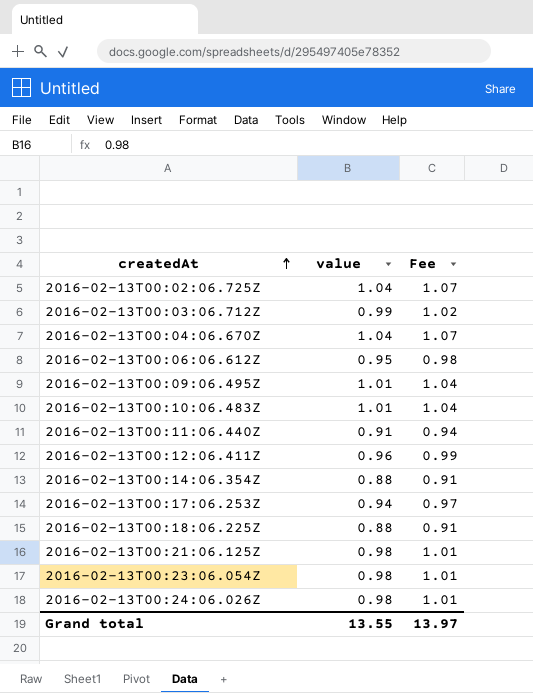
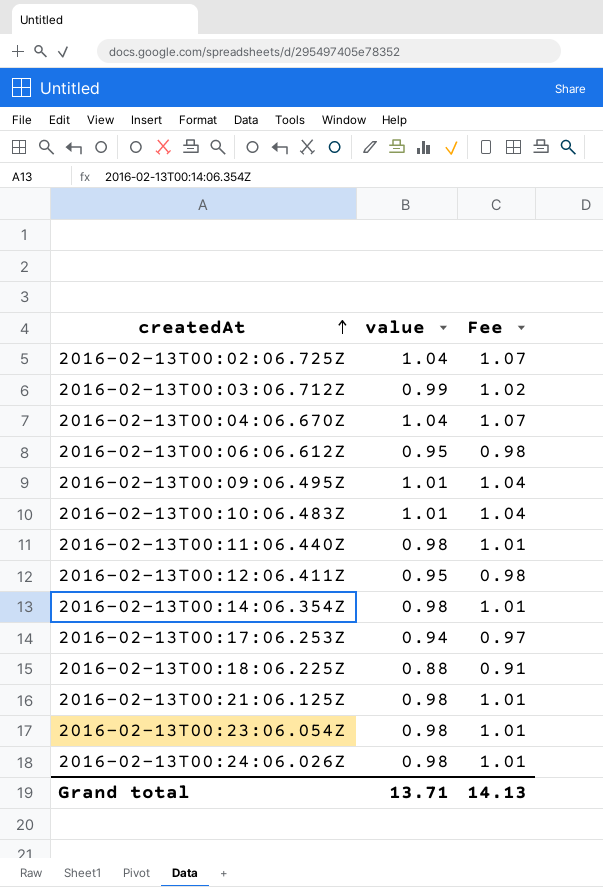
2016-02-13T00:11:06.440Z | value: 0.91 -> 0.98
2016-02-13T00:11:06.440Z | Fee: 0.94 -> 1.01
2016-02-13T00:12:06.411Z | value: 0.96 -> 0.95
2016-02-13T00:12:06.411Z | Fee: 0.99 -> 0.98
2016-02-13T00:14:06.354Z | value: 0.88 -> 0.98
2016-02-13T00:14:06.354Z | Fee: 0.91 -> 1.01
Grand total | value: 13.55 -> 13.71
Grand total | Fee: 13.97 -> 14.13

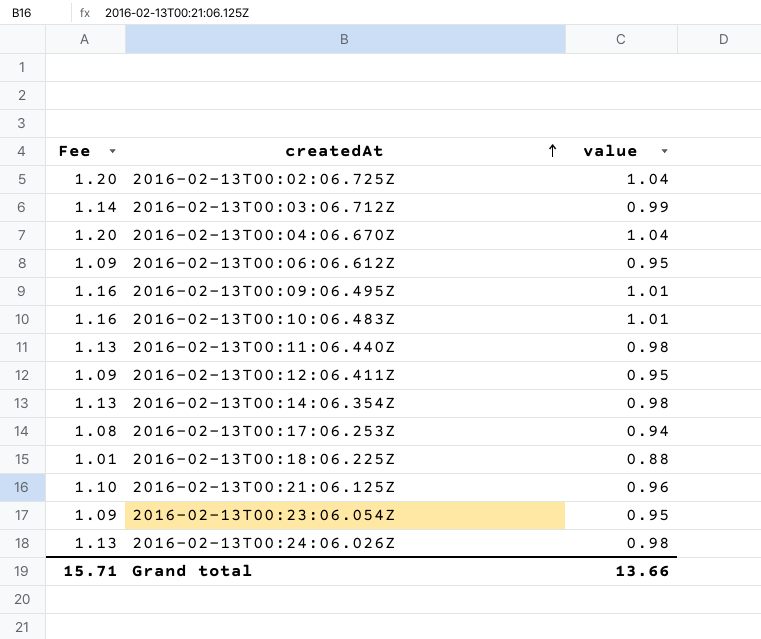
column Fee | formula: [value] * 1.03 -> [value] * 1.15
column Fee | position: 3 -> 1
2016-02-13T00:21:06.125Z | value: 0.98 -> 0.96
2016-02-13T00:23:06.054Z | value: 0.98 -> 0.95
Grand total | Fee: 14.13 -> 15.71
Grand total | value: 13.71 -> 13.66

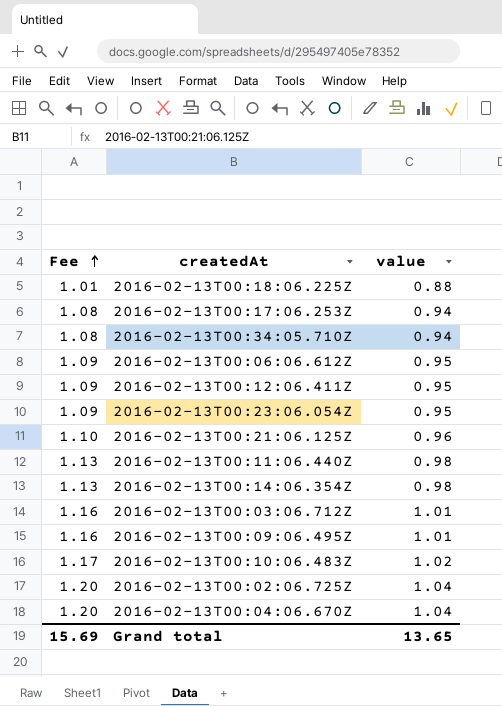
row order: createdAt ascending -> Fee ascending
row 2016-02-13T00:24:06.026Z: 1.13 | 0.98 -> none
row 2016-02-13T00:34:05.710Z: none -> 1.08 | 0.94
2016-02-13T00:03:06.712Z | Fee: 1.14 -> 1.16
2016-02-13T00:03:06.712Z | value: 0.99 -> 1.01
2016-02-13T00:10:06.483Z | Fee: 1.16 -> 1.17
2016-02-13T00:10:06.483Z | value: 1.01 -> 1.02
Grand total | Fee: 15.71 -> 15.69
Grand total | value: 13.66 -> 13.65

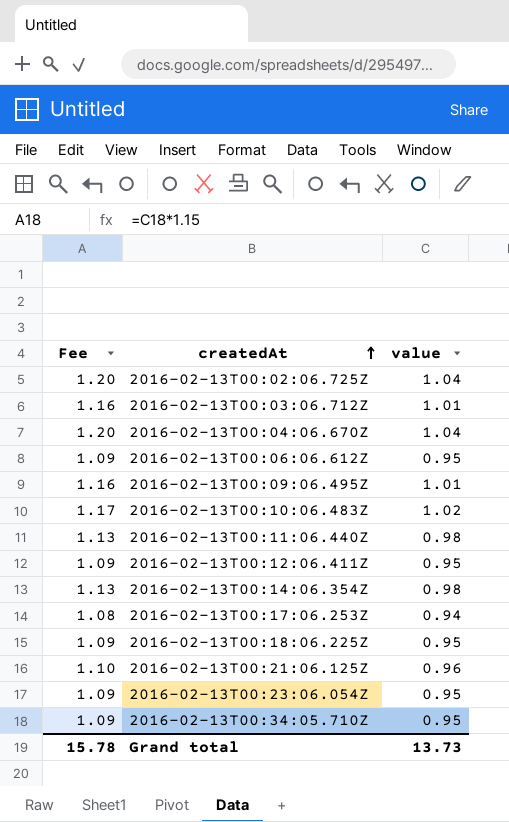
row order: Fee ascending -> createdAt ascending
2016-02-13T00:18:06.225Z | Fee: 1.01 -> 1.09
2016-02-13T00:18:06.225Z | value: 0.88 -> 0.95
2016-02-13T00:34:05.710Z | Fee: 1.08 -> 1.09
2016-02-13T00:34:05.710Z | value: 0.94 -> 0.95
Grand total | Fee: 15.69 -> 15.78
Grand total | value: 13.65 -> 13.73

